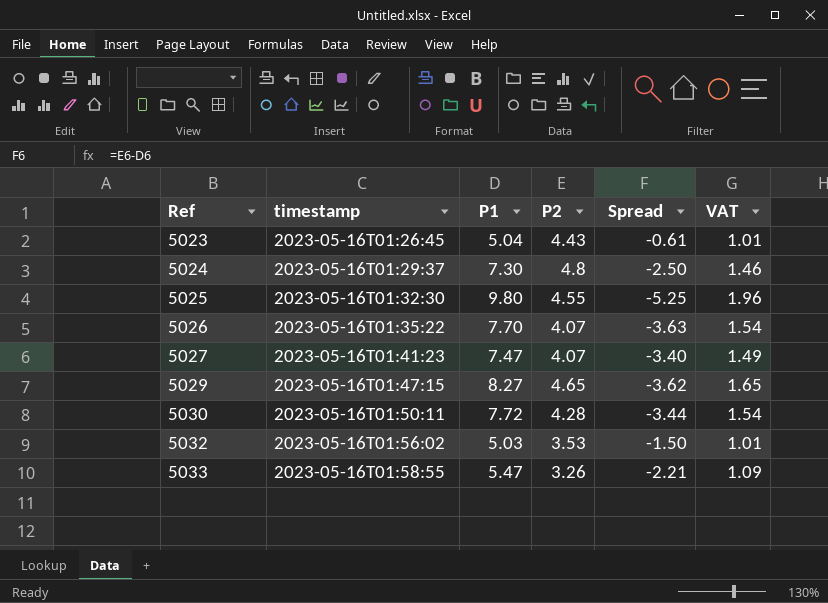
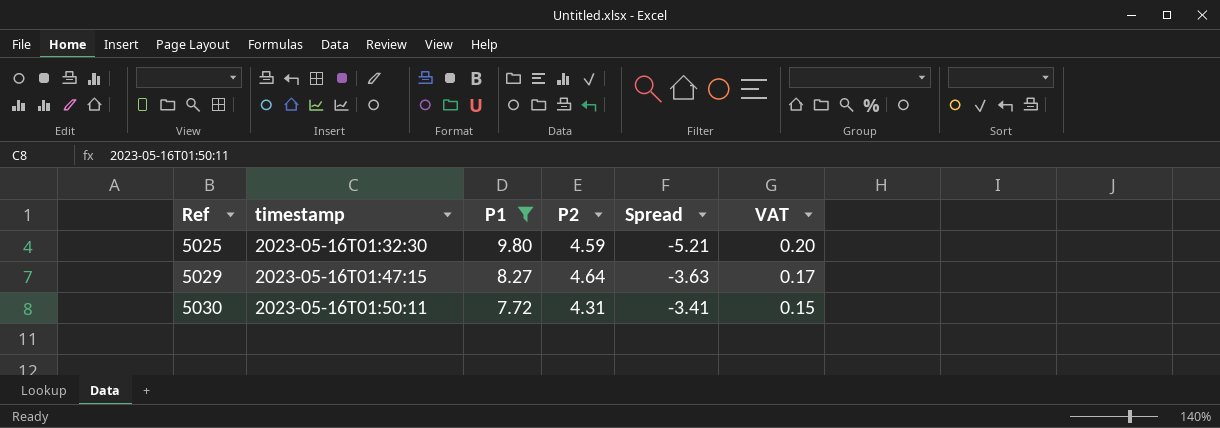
filter: none -> P1 >= 7.72
column VAT | formula: [P1] * 0.2 -> [P1] * 0.02
5025 | P2: 4.55 -> 4.59
5025 | Spread: -5.25 -> -5.21
5029 | P2: 4.65 -> 4.64
5029 | Spread: -3.62 -> -3.63
5030 | P2: 4.28 -> 4.31
5030 | Spread: -3.44 -> -3.41

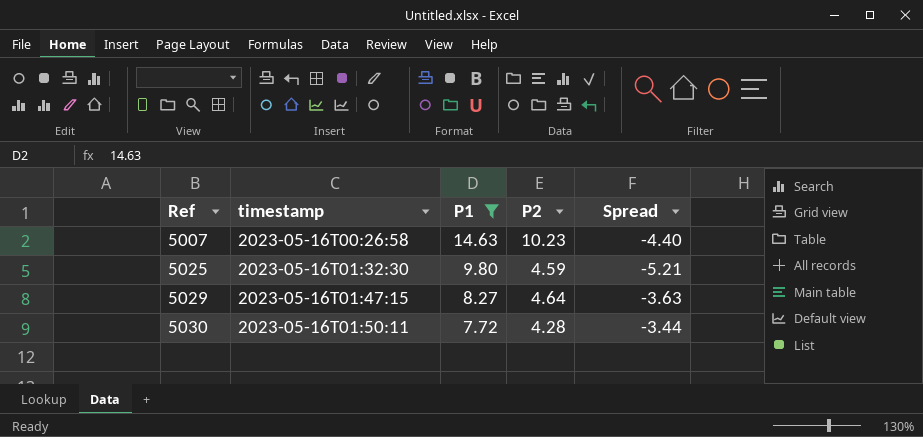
column VAT | formula: [P1] * 0.02 -> none
row 5007: none -> 2023-05-16T00:26:58 | 14.63 | 10.23 | -4.40
5030 | P2: 4.31 -> 4.28
5030 | Spread: -3.41 -> -3.44

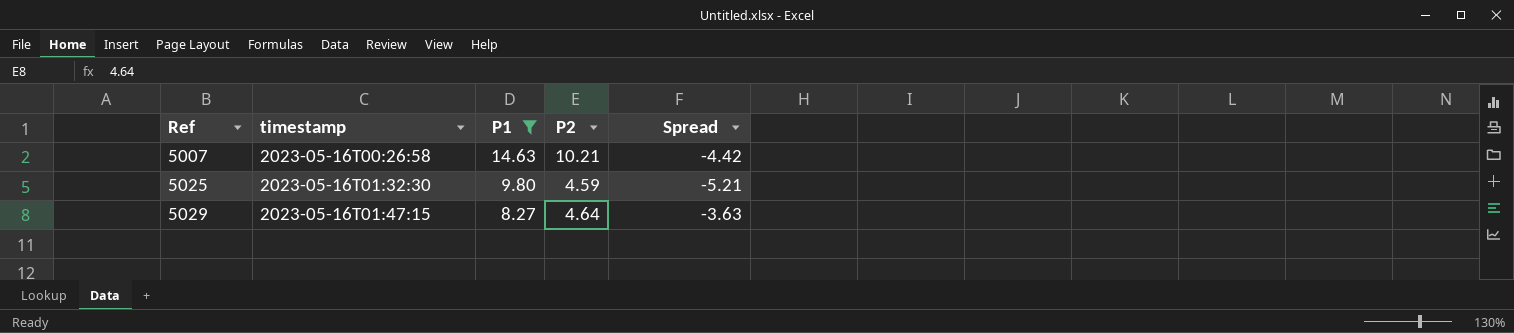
row 5030: 2023-05-16T01:50:11 | 7.72 | 4.28 | -3.44 -> none
5007 | P2: 10.23 -> 10.21
5007 | Spread: -4.40 -> -4.42

